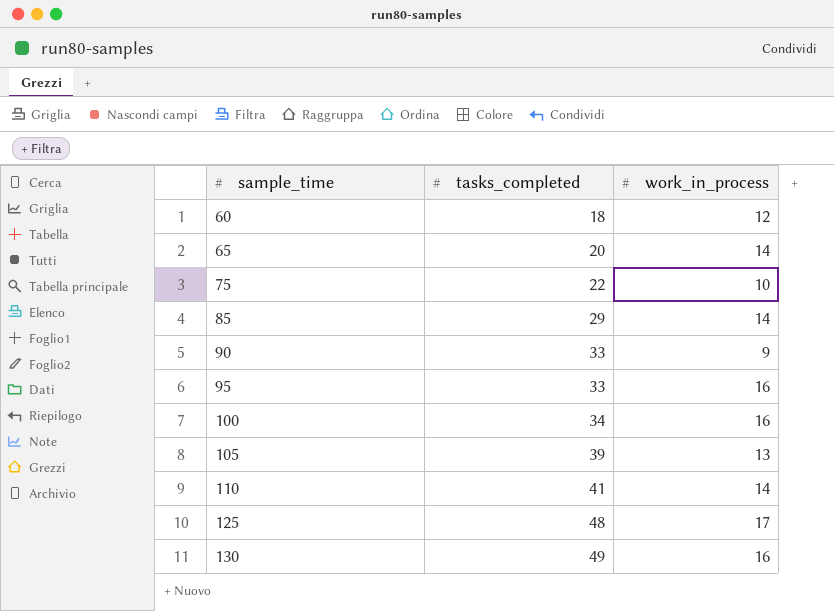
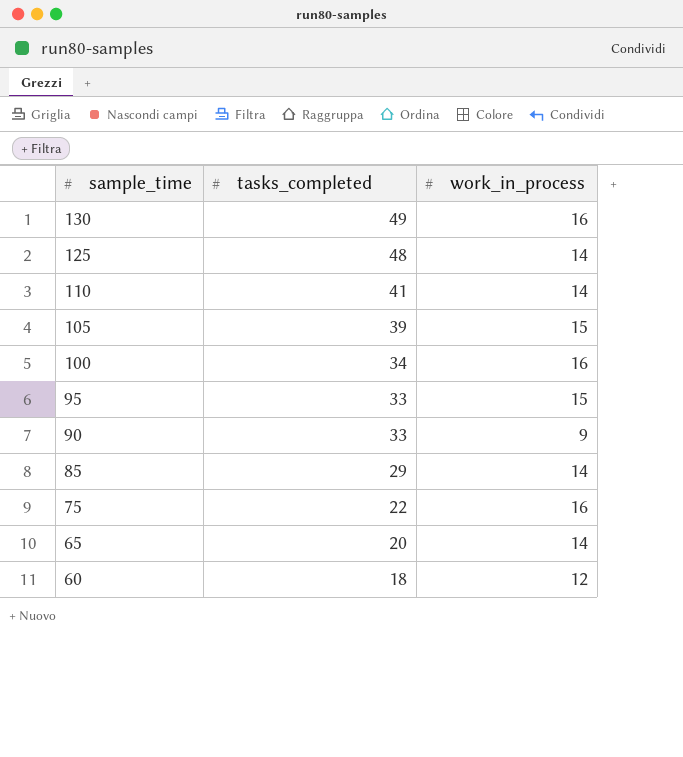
row order: sample_time ascending -> sample_time descending
125 | work_in_process: 17 -> 14
105 | work_in_process: 13 -> 15
95 | work_in_process: 16 -> 15
75 | work_in_process: 10 -> 16

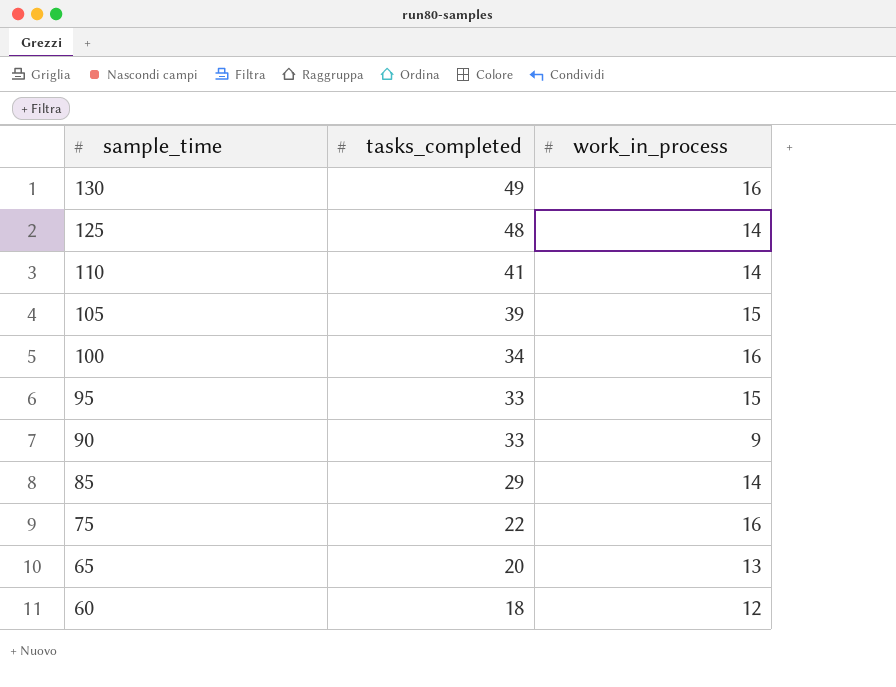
65 | work_in_process: 14 -> 13

